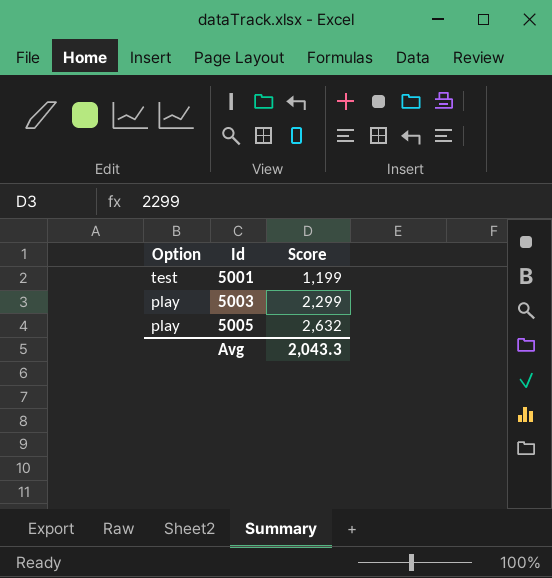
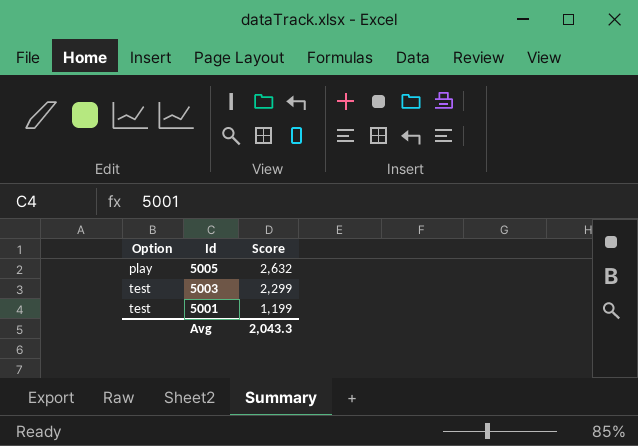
row order: Option descending -> Option ascending
5003 | Option: play -> test

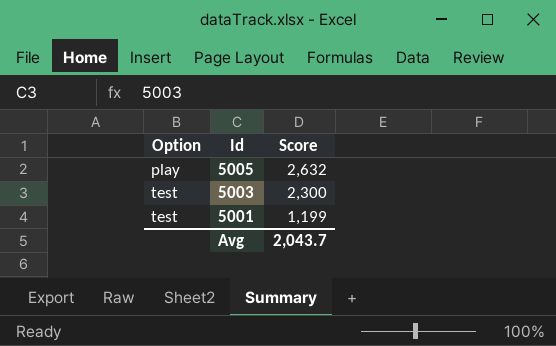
5003 | Score: 2,299 -> 2,300
Avg | Score: 2,043.3 -> 2,043.7

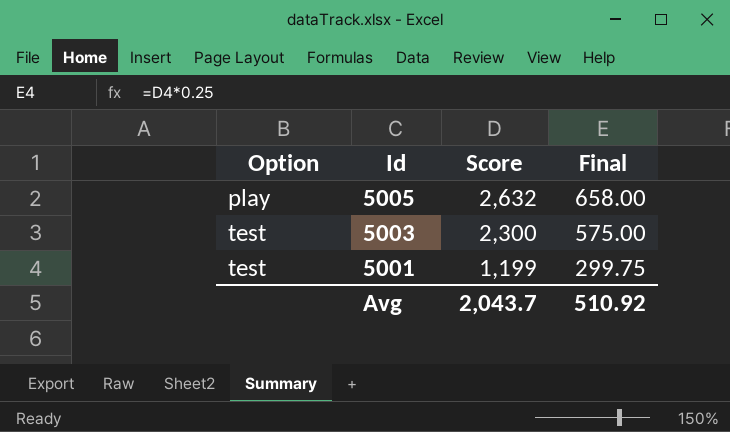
column Final | formula: none -> [Score] * 0.25

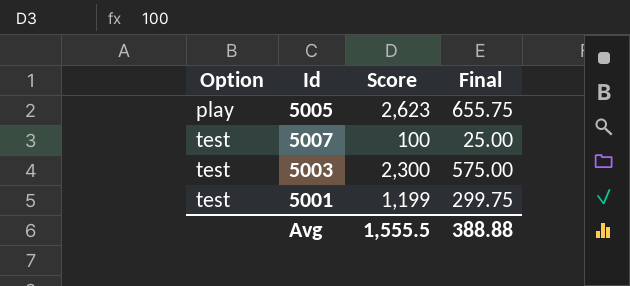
5005 | Score: 2,632 -> 2,623
5005 | Final: 658.00 -> 655.75
row 5007: none -> test | 100 | 25.00
Avg | Score: 2,043.7 -> 1,555.5
Avg | Final: 510.92 -> 388.88

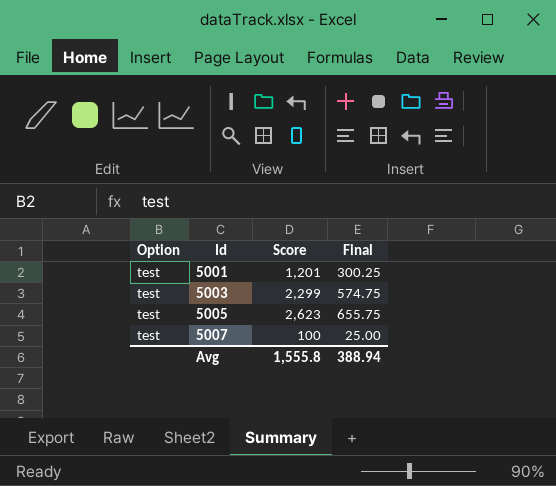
row order: Option ascending -> Id ascending
5001 | Score: 1,199 -> 1,201
5001 | Final: 299.75 -> 300.25
5003 | Score: 2,300 -> 2,299
5003 | Final: 575.00 -> 574.75
5005 | Option: play -> test
Avg | Score: 1,555.5 -> 1,555.8
Avg | Final: 388.88 -> 388.94

